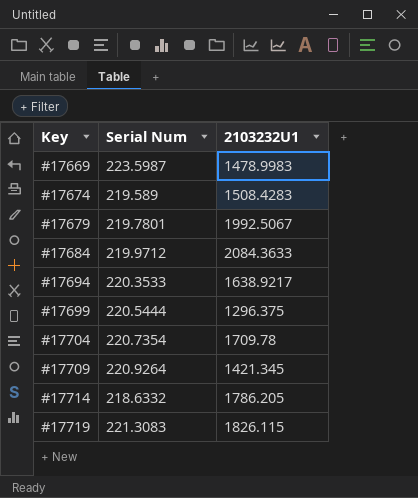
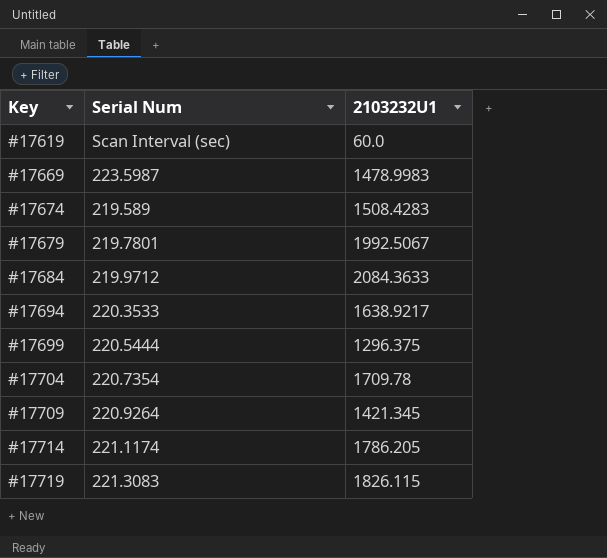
row #17619: none -> Scan Interval (sec) | 60.0
#17714 | Serial Num: 218.6332 -> 221.1174

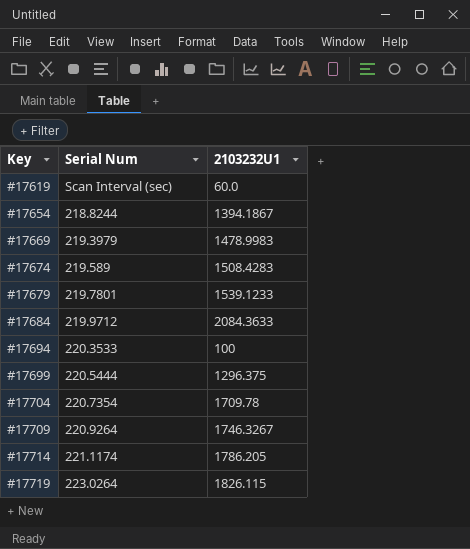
row #17654: none -> 218.8244 | 1394.1867
#17669 | Serial Num: 223.5987 -> 219.3979
#17679 | 2103232U1: 1992.5067 -> 1539.1233
#17694 | 2103232U1: 1638.9217 -> 100
#17709 | 2103232U1: 1421.345 -> 1746.3267
#17719 | Serial Num: 221.3083 -> 223.0264

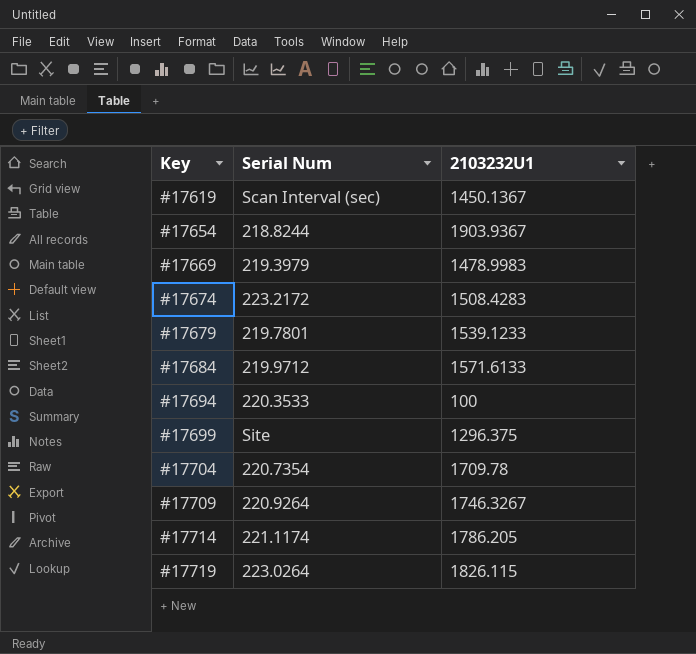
#17619 | 2103232U1: 60.0 -> 1450.1367
#17654 | 2103232U1: 1394.1867 -> 1903.9367
#17674 | Serial Num: 219.589 -> 223.2172
#17684 | 2103232U1: 2084.3633 -> 1571.6133
#17699 | Serial Num: 220.5444 -> Site

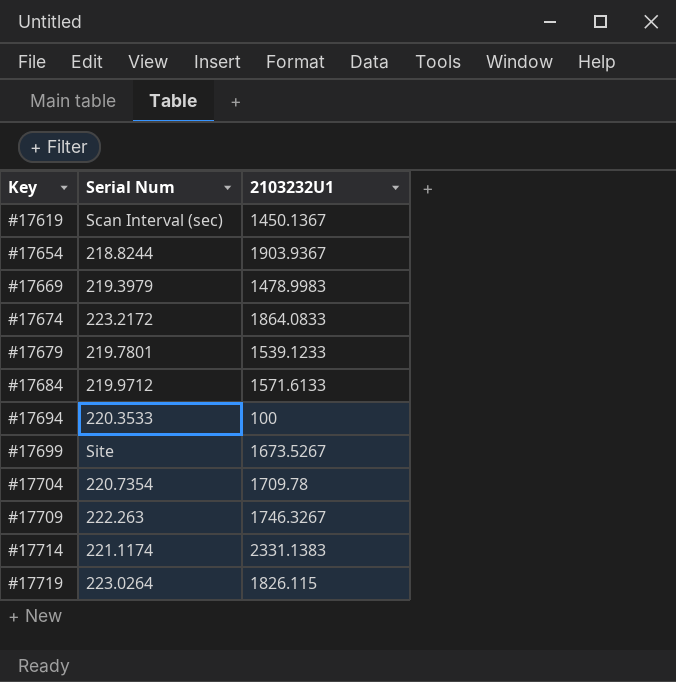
#17674 | 2103232U1: 1508.4283 -> 1864.0833
#17699 | 2103232U1: 1296.375 -> 1673.5267
#17709 | Serial Num: 220.9264 -> 222.263
#17714 | 2103232U1: 1786.205 -> 2331.1383

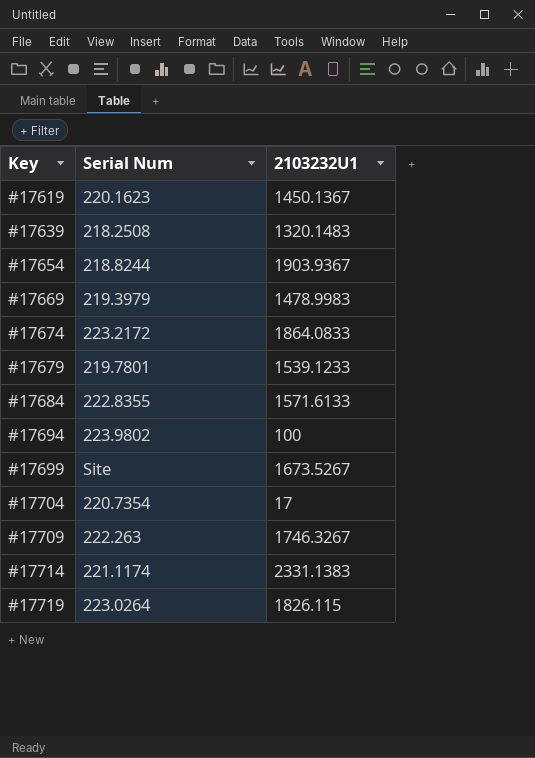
#17619 | Serial Num: Scan Interval (sec) -> 220.1623
row #17639: none -> 218.2508 | 1320.1483
#17684 | Serial Num: 219.9712 -> 222.8355
#17694 | Serial Num: 220.3533 -> 223.9802
#17704 | 2103232U1: 1709.78 -> 17

